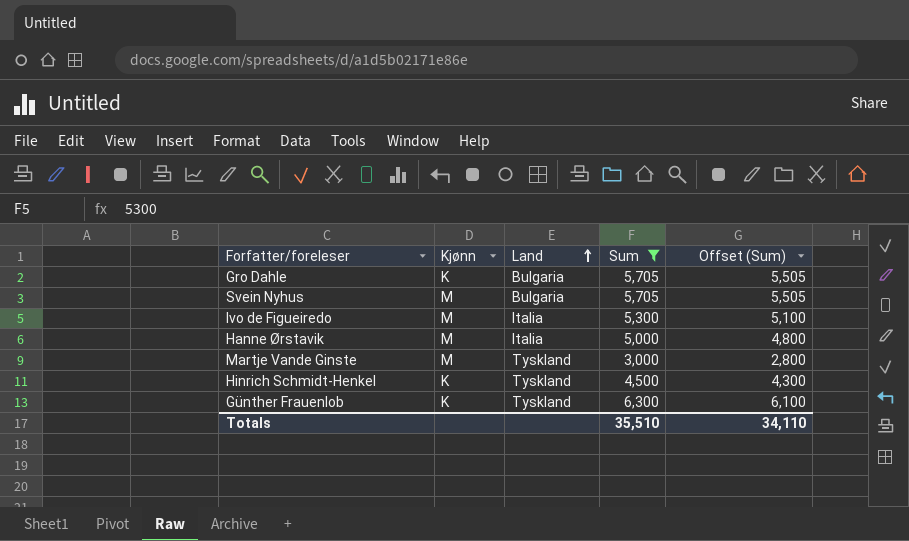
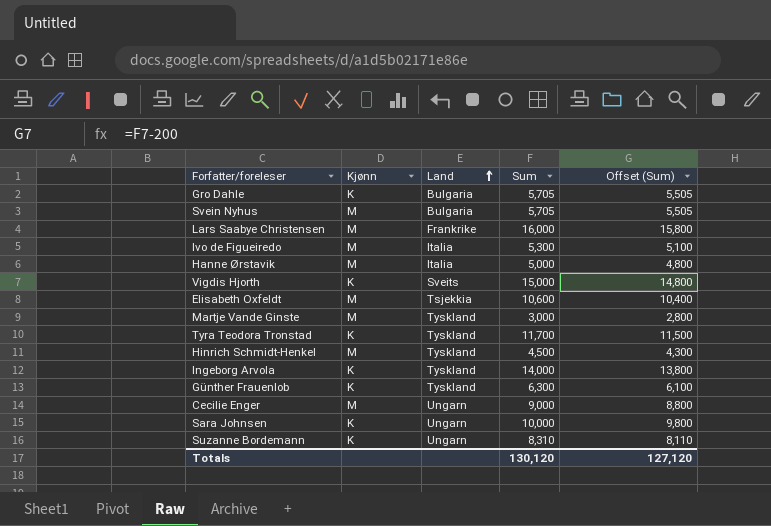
filter: Sum <= 6,300 -> none
Hinrich Schmidt-Henkel | Kjønn: K -> M
Totals | Sum: 35,510 -> 130,120
Totals | Offset (Sum): 34,110 -> 127,120

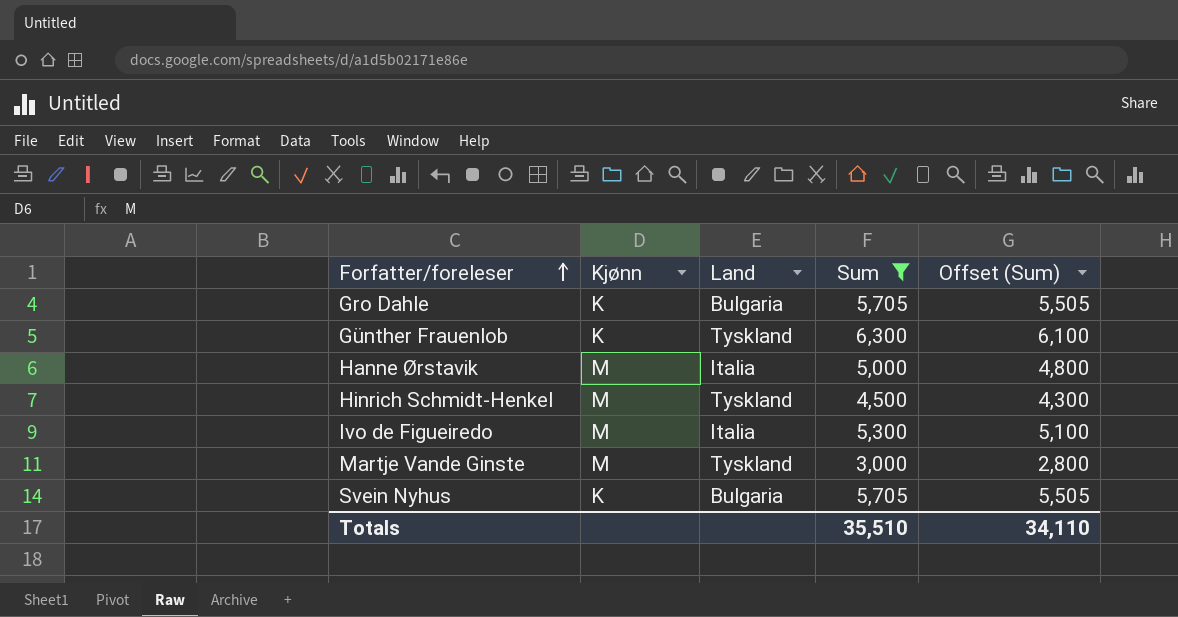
filter: none -> Sum <= 6,300
row order: Land ascending -> Forfatter/foreleser ascending
Svein Nyhus | Kjønn: M -> K
Totals | Sum: 130,120 -> 35,510
Totals | Offset (Sum): 127,120 -> 34,110

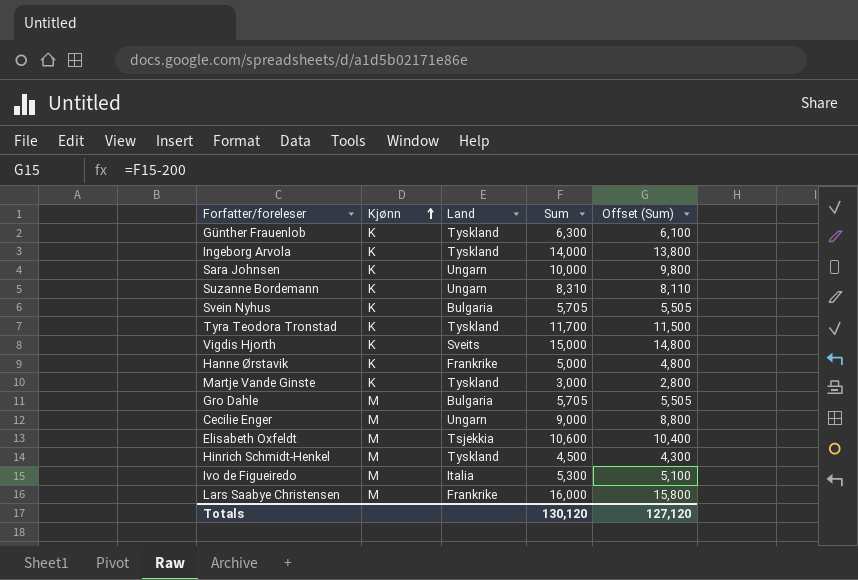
filter: Sum <= 6,300 -> none
row order: Forfatter/foreleser ascending -> Kjønn ascending
Hanne Ørstavik | Kjønn: M -> K
Hanne Ørstavik | Land: Italia -> Frankrike
Martje Vande Ginste | Kjønn: M -> K
Gro Dahle | Kjønn: K -> M
Totals | Sum: 35,510 -> 130,120
Totals | Offset (Sum): 34,110 -> 127,120

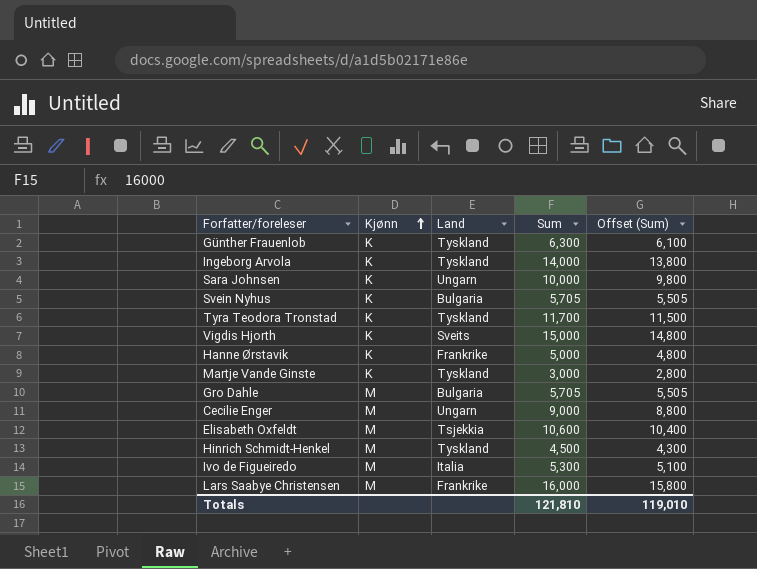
row Suzanne Bordemann: K | Ungarn | 8,310 | 8,110 -> none
Totals | Sum: 130,120 -> 121,810
Totals | Offset (Sum): 127,120 -> 119,010

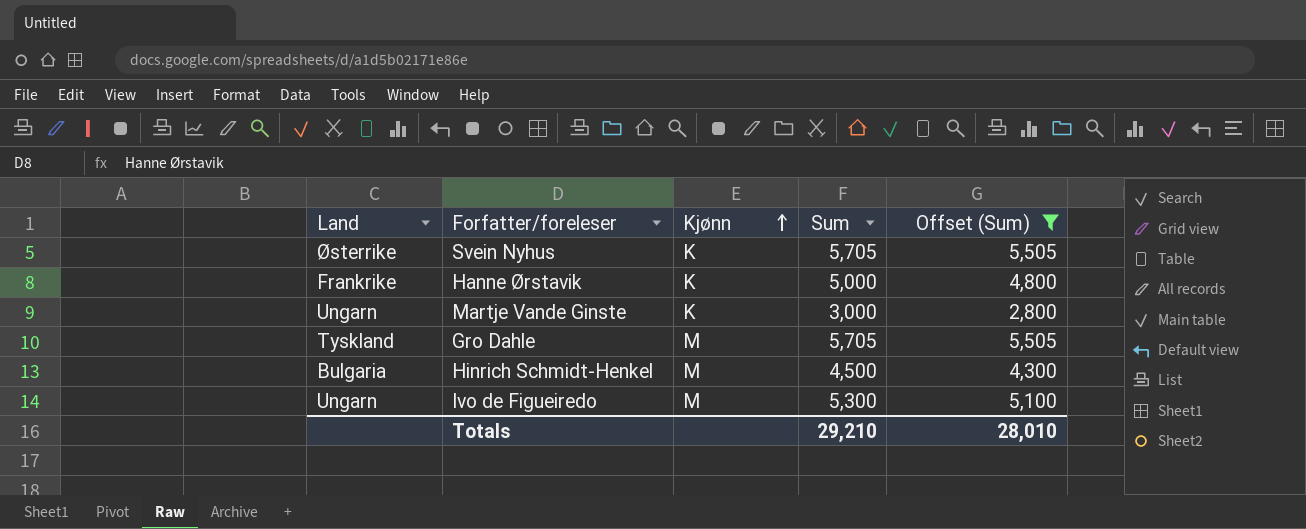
filter: none -> Offset (Sum) <= 5,505
column Land | position: 3 -> 1
Svein Nyhus | Land: Bulgaria -> Østerrike
Martje Vande Ginste | Land: Tyskland -> Ungarn
Gro Dahle | Land: Bulgaria -> Tyskland
Hinrich Schmidt-Henkel | Land: Tyskland -> Bulgaria
Ivo de Figueiredo | Land: Italia -> Ungarn
Totals | Sum: 121,810 -> 29,210
Totals | Offset (Sum): 119,010 -> 28,010

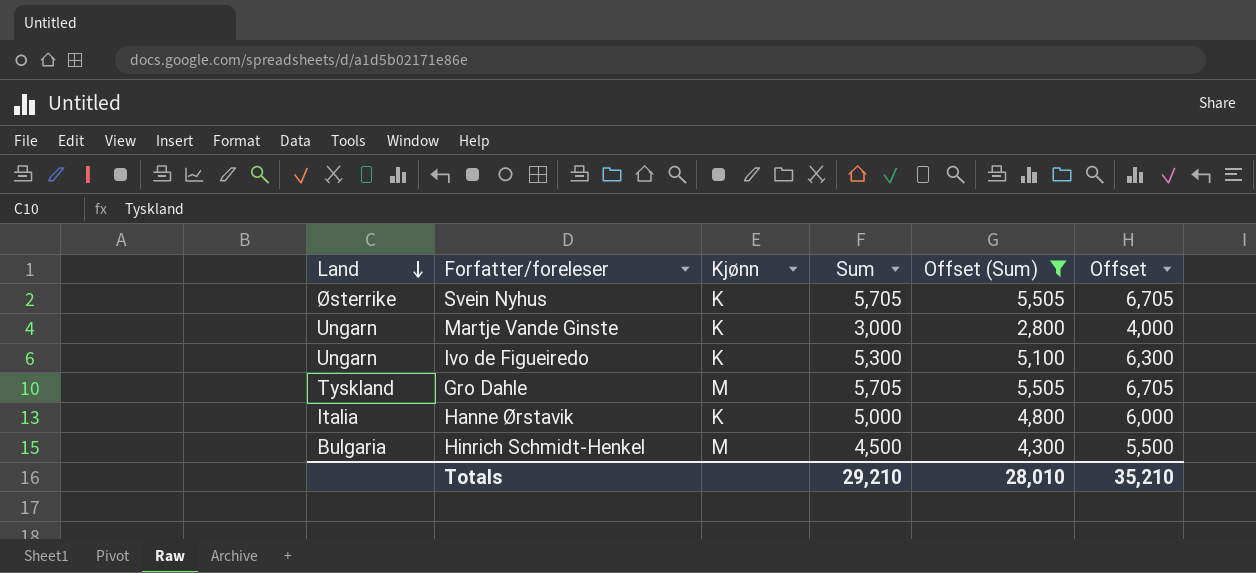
row order: Kjønn ascending -> Land descending
column Offset | formula: none -> [Sum] + 1000
Ivo de Figueiredo | Kjønn: M -> K
Hanne Ørstavik | Land: Frankrike -> Italia

